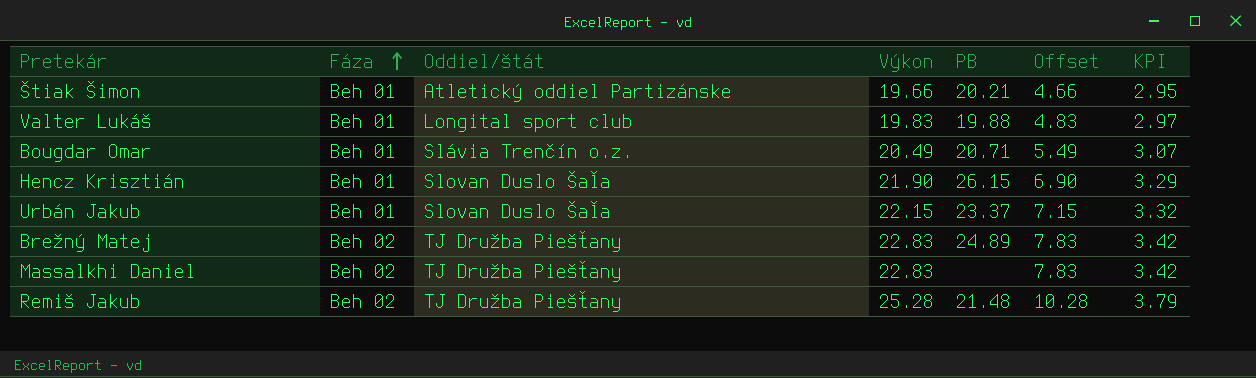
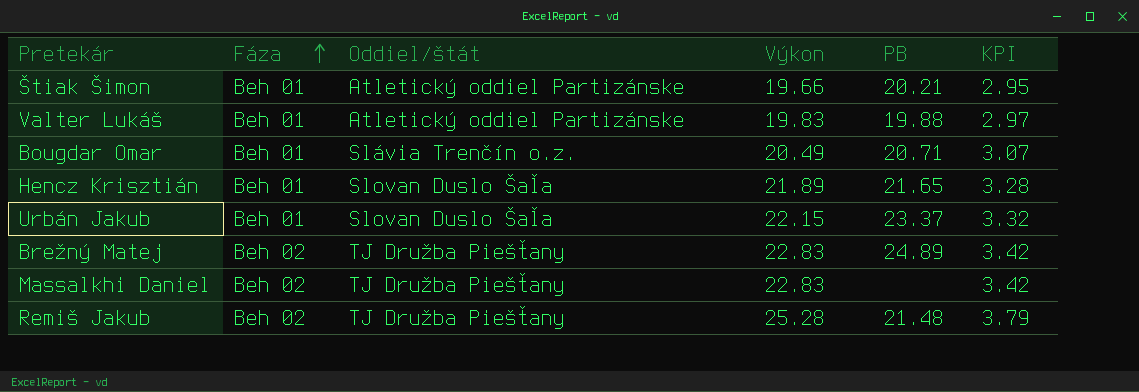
column Offset | formula: [Výkon] - 15 -> none
Valter Lukáš | Oddiel/štát: Longital sport club -> Atletický oddiel Partizánske
Hencz Krisztián | Výkon: 21.90 -> 21.89
Hencz Krisztián | PB: 26.15 -> 21.65
Hencz Krisztián | KPI: 3.29 -> 3.28

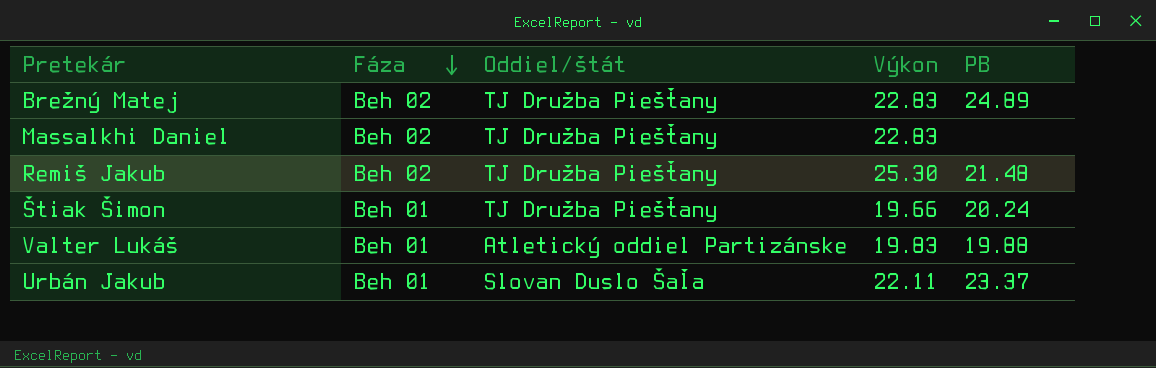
row order: Fáza ascending -> Fáza descending
column KPI | formula: [Výkon] * 0.15 -> none
row Bougdar Omar: Beh 01 | Slávia Trenčín o.z. | 20.49 | 20.71 | 3.07 -> none
row Hencz Krisztián: Beh 01 | Slovan Duslo Šaľa | 21.89 | 21.65 | 3.28 -> none
Remiš Jakub | Výkon: 25.28 -> 25.30
Štiak Šimon | Oddiel/štát: Atletický oddiel Partizánske -> TJ Družba Piešťany
Štiak Šimon | PB: 20.21 -> 20.24
Urbán Jakub | Výkon: 22.15 -> 22.11

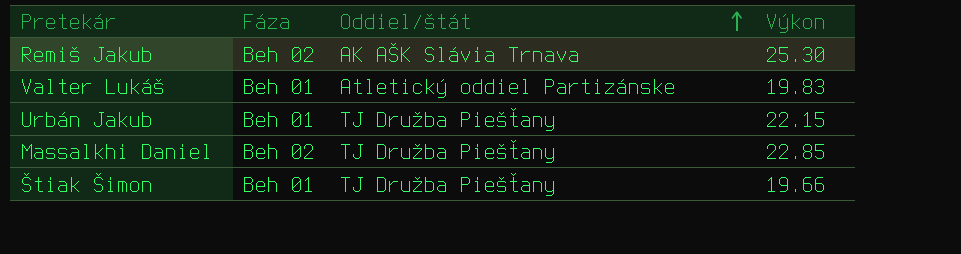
row order: Fáza descending -> Oddiel/štát ascending
column PB | position: 5 -> none
row Brežný Matej: Beh 02 | TJ Družba Piešťany | 22.83 | 24.89 -> none
Remiš Jakub | Oddiel/štát: TJ Družba Piešťany -> AK AŠK Slávia Trnava
Urbán Jakub | Oddiel/štát: Slovan Duslo Šaľa -> TJ Družba Piešťany
Urbán Jakub | Výkon: 22.11 -> 22.15
Massalkhi Daniel | Výkon: 22.83 -> 22.85

